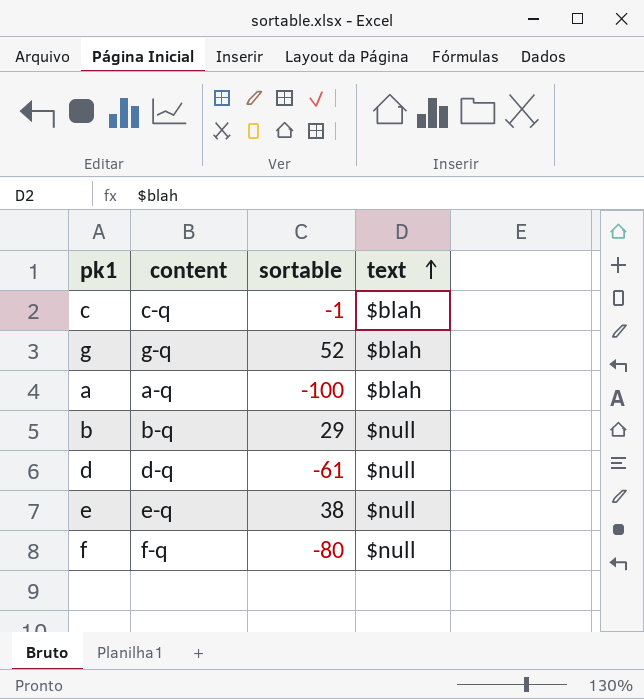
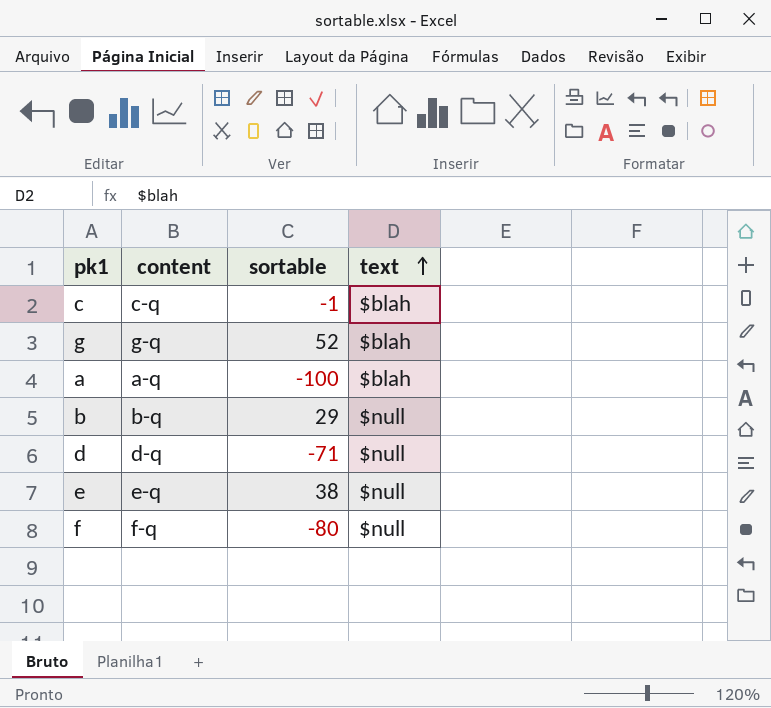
d | sortable: -61 -> -71

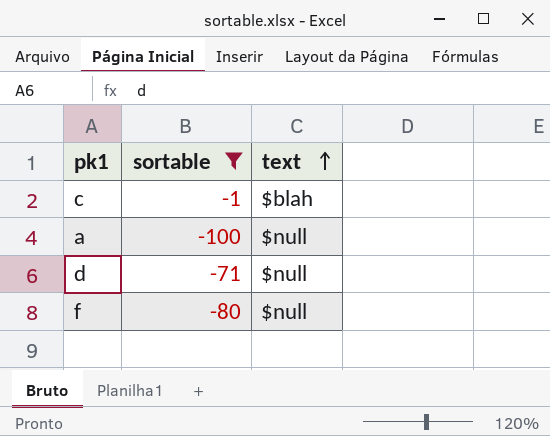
filter: none -> sortable <= -1
column content | position: 2 -> none
a | text: $blah -> $null

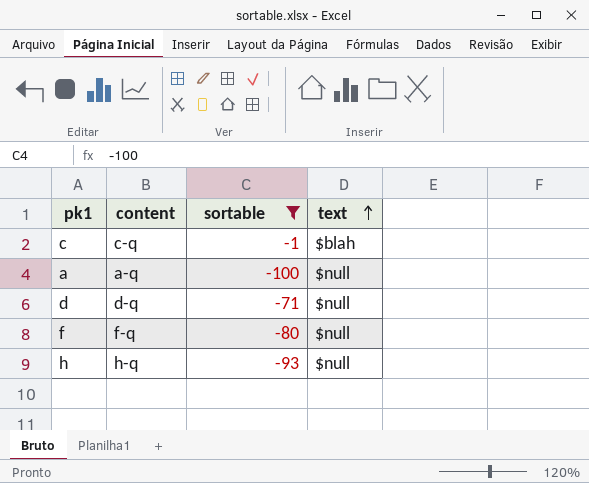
column content | position: none -> 2
row h: none -> h-q | -93 | $null

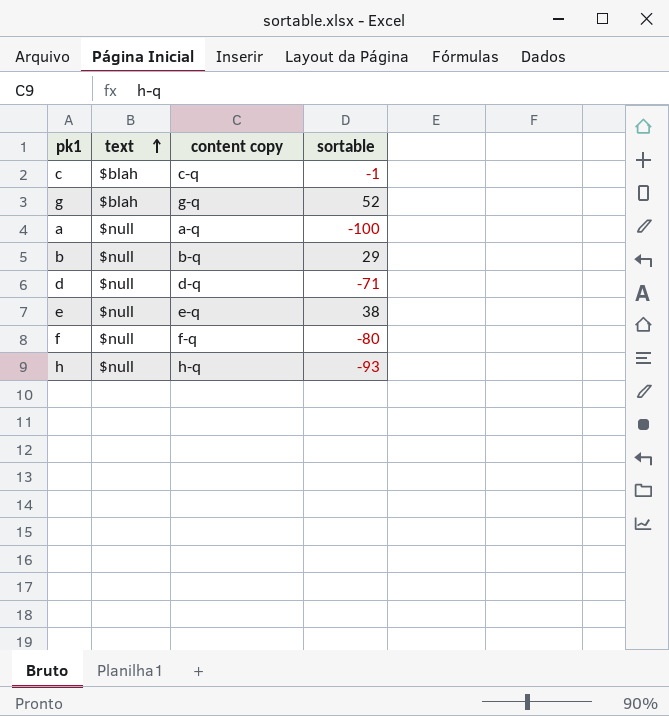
filter: sortable <= -1 -> none
column text | position: 4 -> 2
column name: content -> content copy

